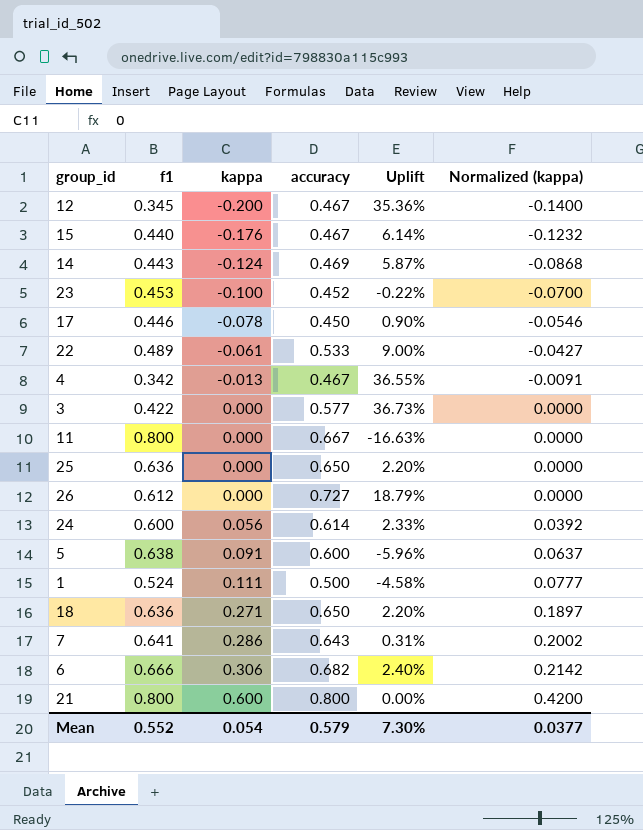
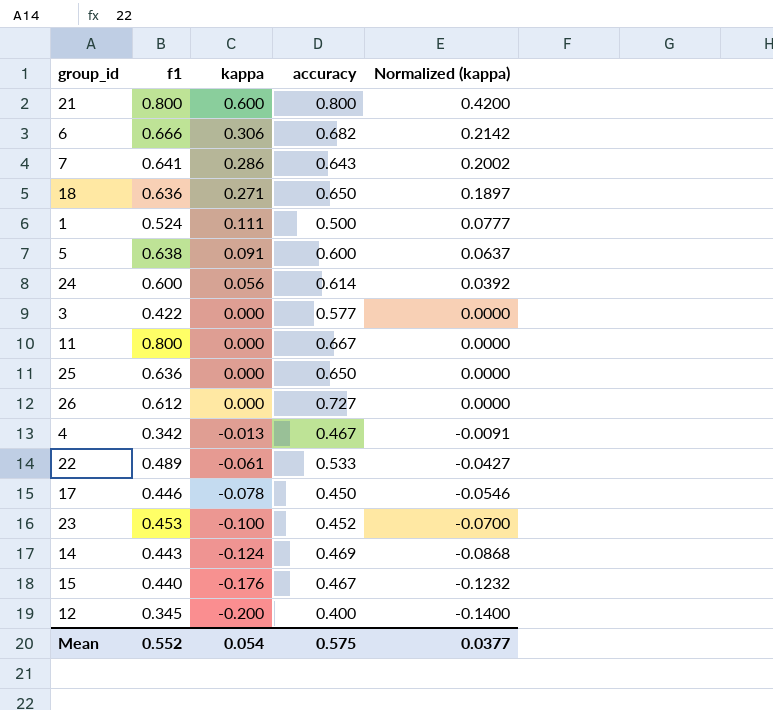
row order: kappa ascending -> kappa descending
column Uplift | formula: ([accuracy] - [f1]) / [f1] -> none
12 | accuracy: 0.467 -> 0.400
Mean | accuracy: 0.579 -> 0.575

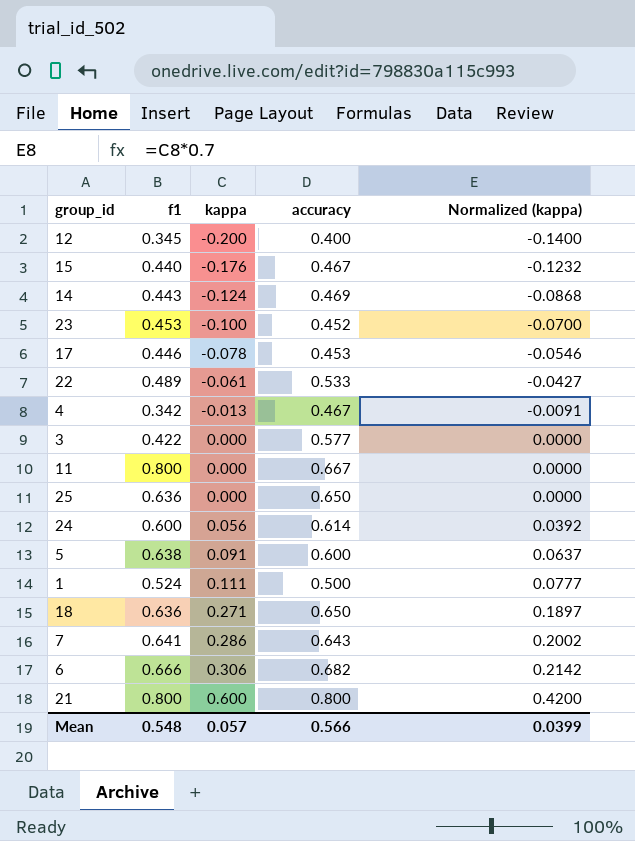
row order: kappa descending -> kappa ascending
row 26: 0.612 | 0.000 | 0.727 | 0.0000 -> none
17 | accuracy: 0.450 -> 0.453
Mean | f1: 0.552 -> 0.548
Mean | kappa: 0.054 -> 0.057
Mean | accuracy: 0.575 -> 0.566
Mean | Normalized (kappa): 0.0377 -> 0.0399

